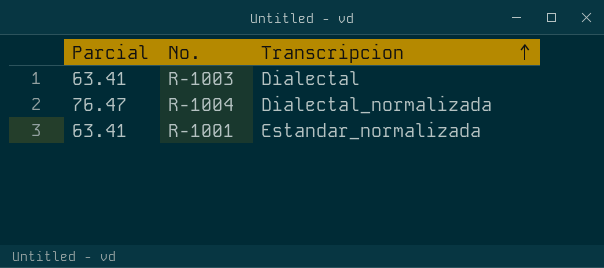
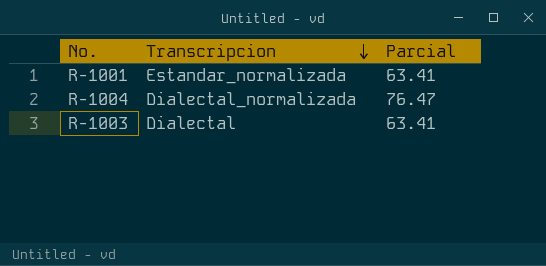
row order: Transcripcion ascending -> Transcripcion descending
column Parcial | position: 1 -> 3

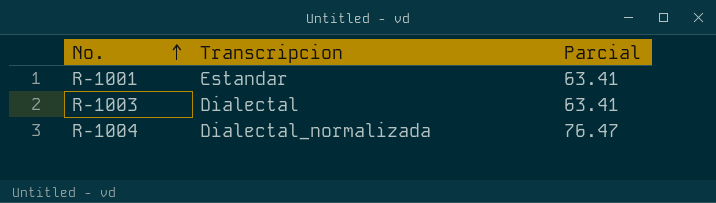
row order: Transcripcion descending -> No. ascending
R-1001 | Transcripcion: Estandar_normalizada -> Estandar

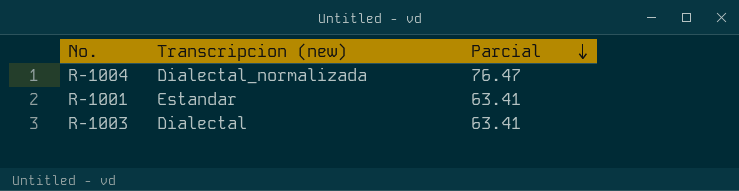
row order: No. ascending -> Parcial descending
column name: Transcripcion -> Transcripcion (new)

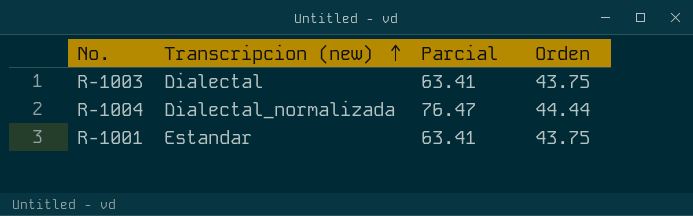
row order: Parcial descending -> Transcripcion (new) ascending
column Orden | position: none -> 4

